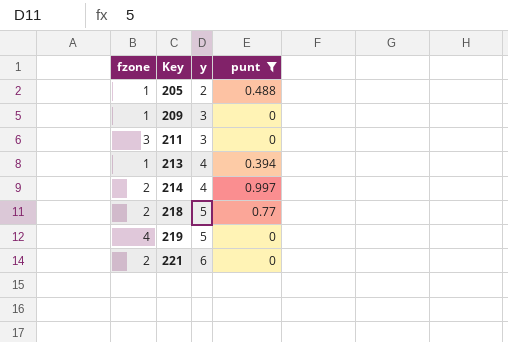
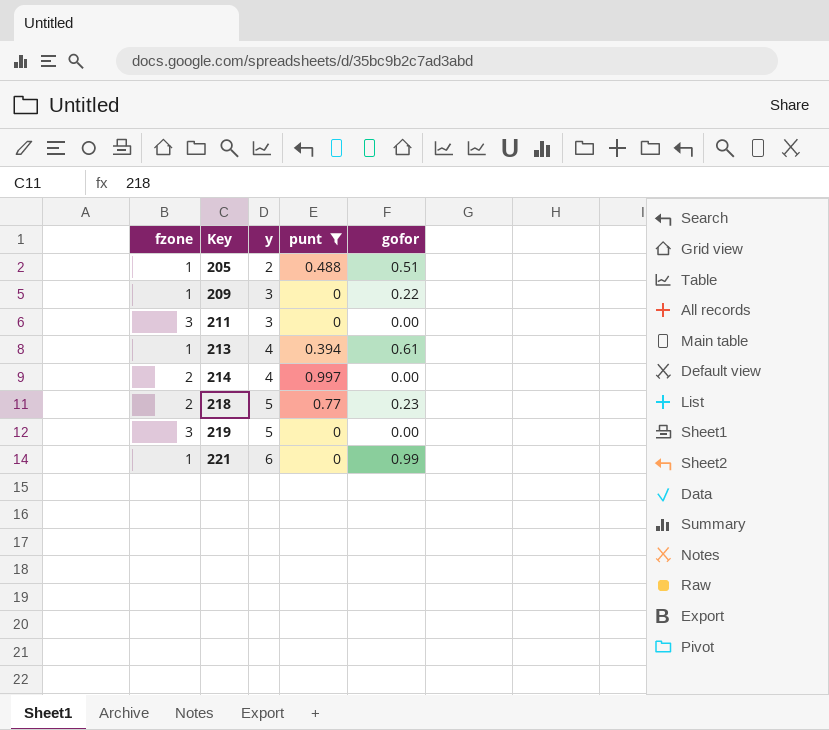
column gofor | position: none -> 5
219 | fzone: 4 -> 3
221 | fzone: 2 -> 1

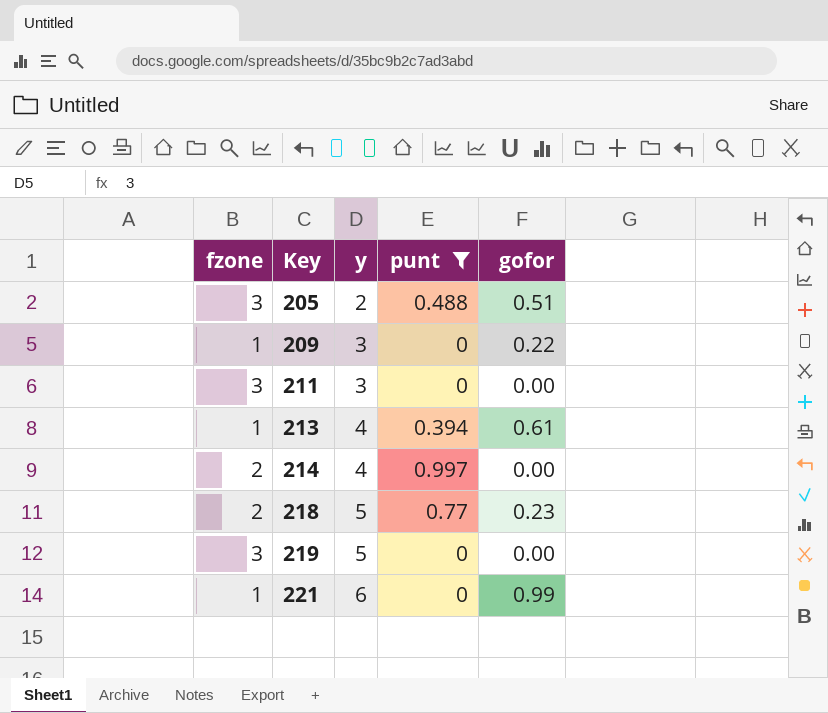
205 | fzone: 1 -> 3

